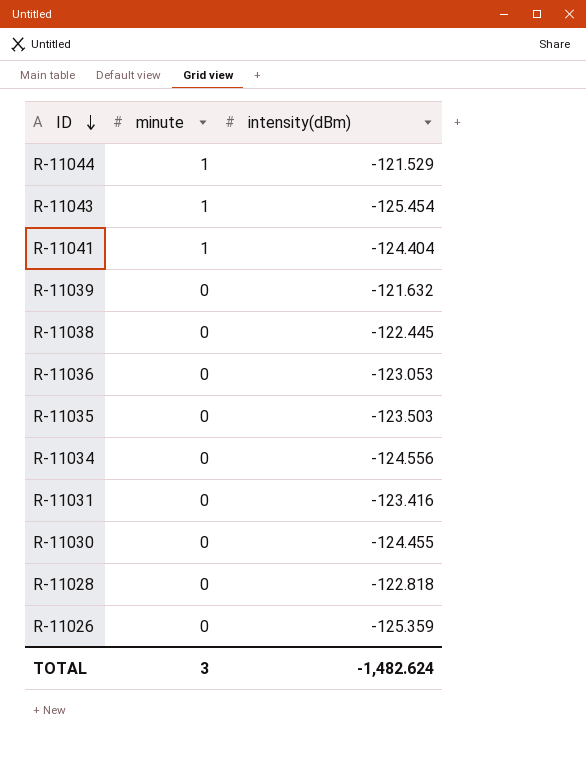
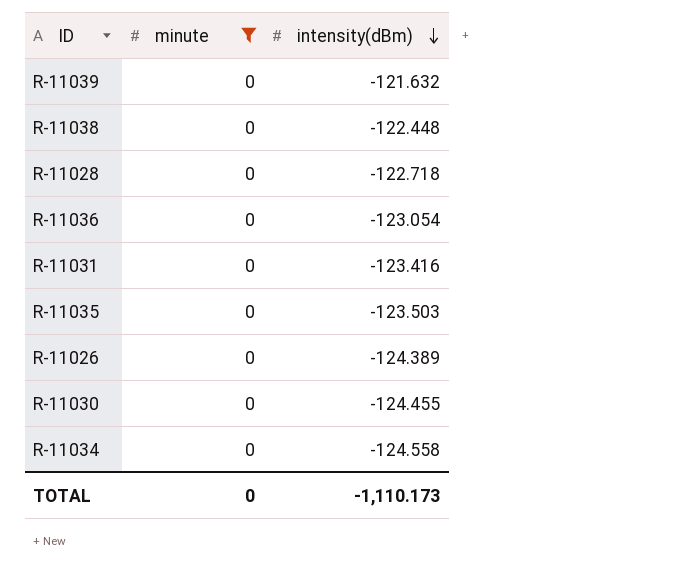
filter: none -> minute = 0
row order: ID descending -> intensity(dBm) descending
R-11038 | intensity(dBm): -122.445 -> -122.448
R-11028 | intensity(dBm): -122.818 -> -122.718
R-11036 | intensity(dBm): -123.053 -> -123.054
R-11026 | intensity(dBm): -125.359 -> -124.389
R-11034 | intensity(dBm): -124.556 -> -124.558
TOTAL | minute: 3 -> 0
TOTAL | intensity(dBm): -1,482.624 -> -1,110.173

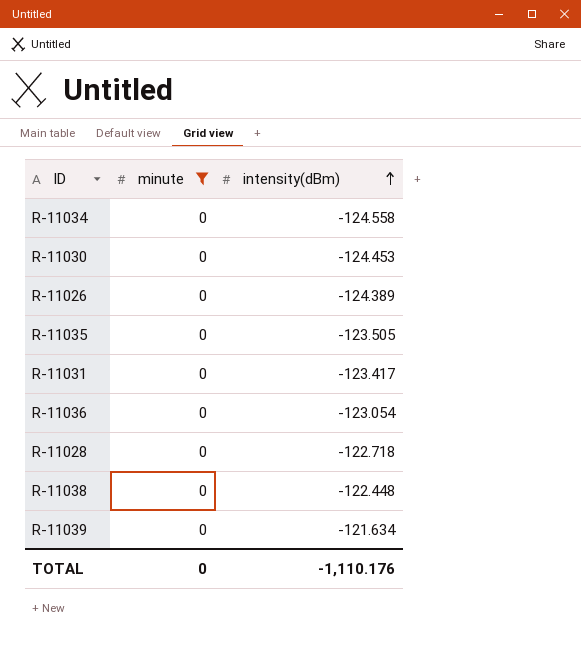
row order: intensity(dBm) descending -> intensity(dBm) ascending
R-11030 | intensity(dBm): -124.455 -> -124.453
R-11035 | intensity(dBm): -123.503 -> -123.505
R-11031 | intensity(dBm): -123.416 -> -123.417
R-11039 | intensity(dBm): -121.632 -> -121.634
TOTAL | intensity(dBm): -1,110.173 -> -1,110.176

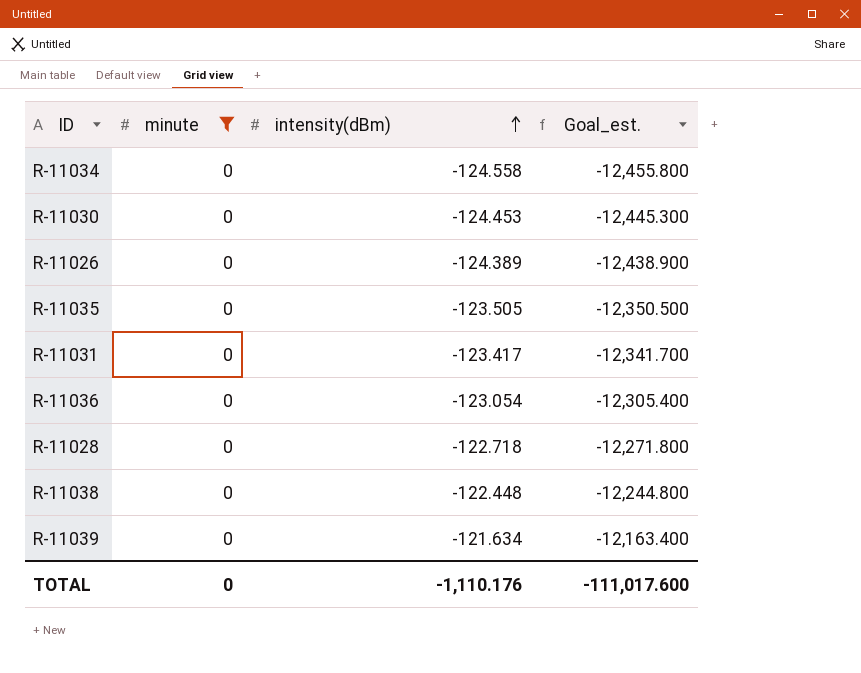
column Goal_est. | formula: none -> [intensity(dBm)] * 100

